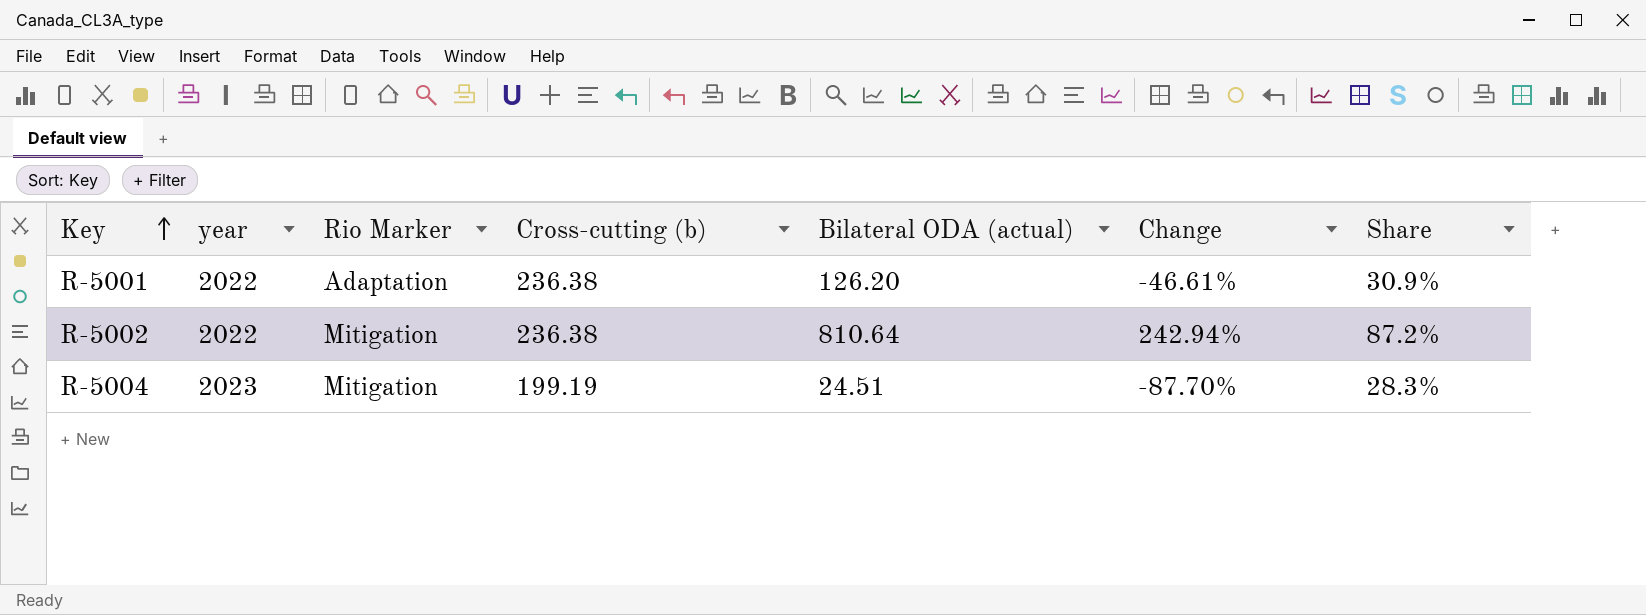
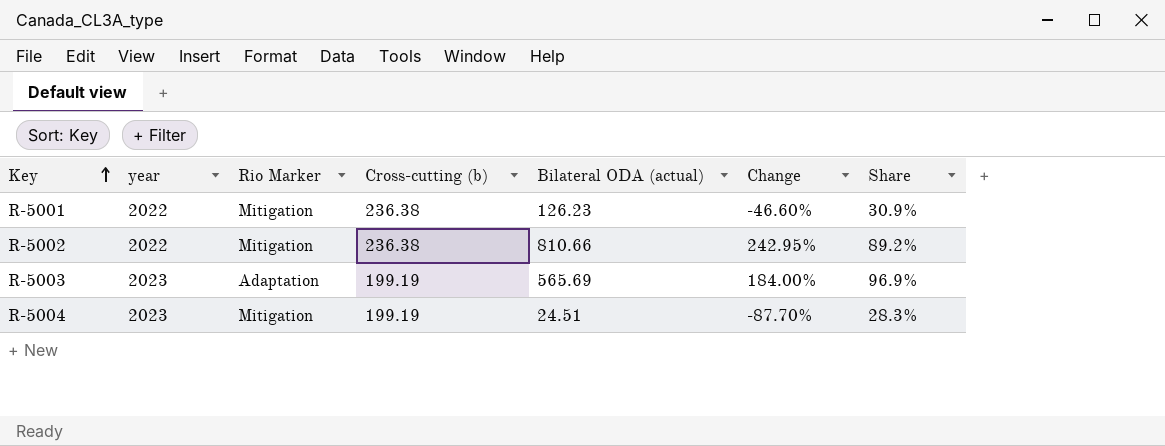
R-5001 | Rio Marker: Adaptation -> Mitigation
R-5001 | Bilateral ODA (actual): 126.20 -> 126.23
R-5001 | Change: -46.61% -> -46.60%
R-5002 | Bilateral ODA (actual): 810.64 -> 810.66
R-5002 | Change: 242.94% -> 242.95%
R-5002 | Share: 87.2% -> 89.2%
row R-5003: none -> 2023 | Adaptation | 199.19 | 565.69 | 184.00% | 96.9%

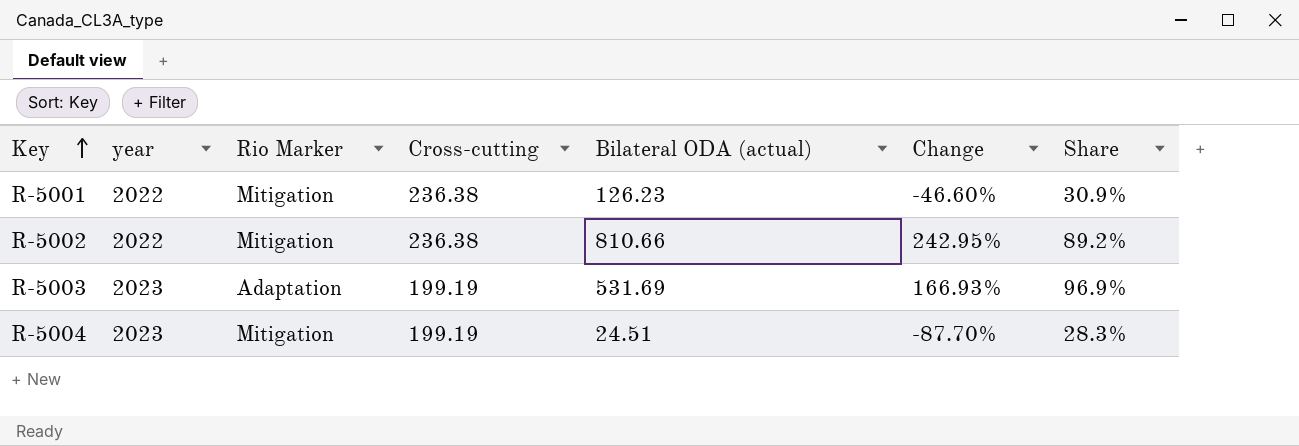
column name: Cross-cutting (b) -> Cross-cutting
R-5003 | Bilateral ODA (actual): 565.69 -> 531.69
R-5003 | Change: 184.00% -> 166.93%

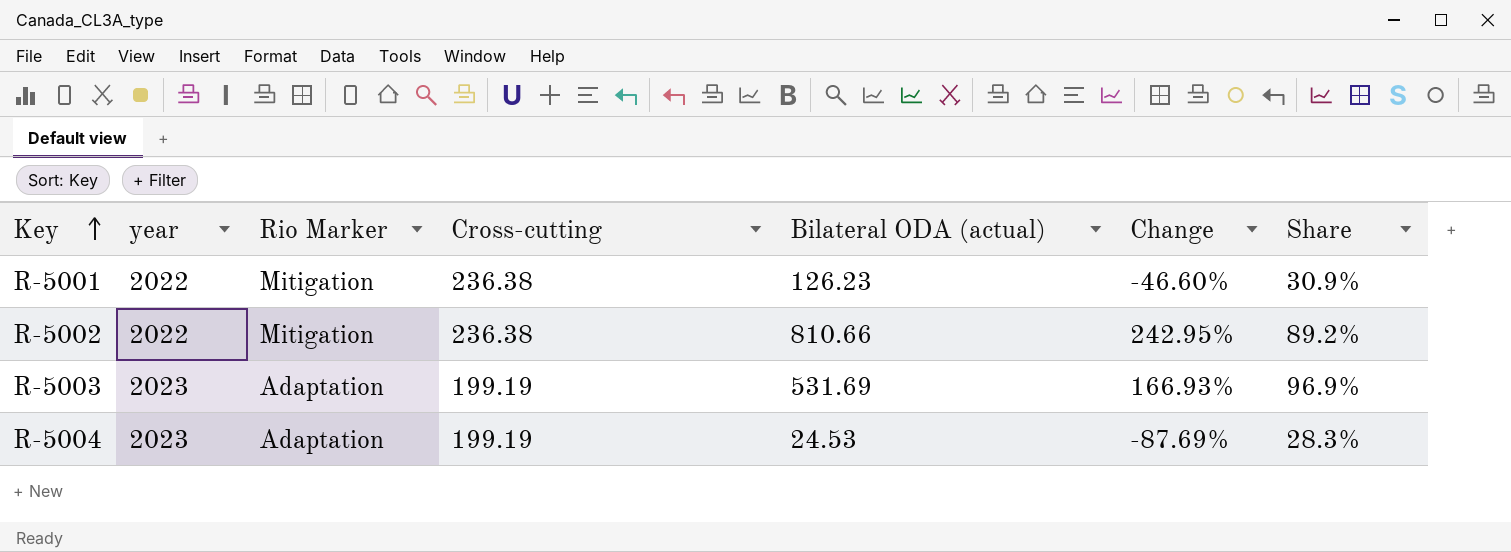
R-5004 | Rio Marker: Mitigation -> Adaptation
R-5004 | Bilateral ODA (actual): 24.51 -> 24.53
R-5004 | Change: -87.70% -> -87.69%

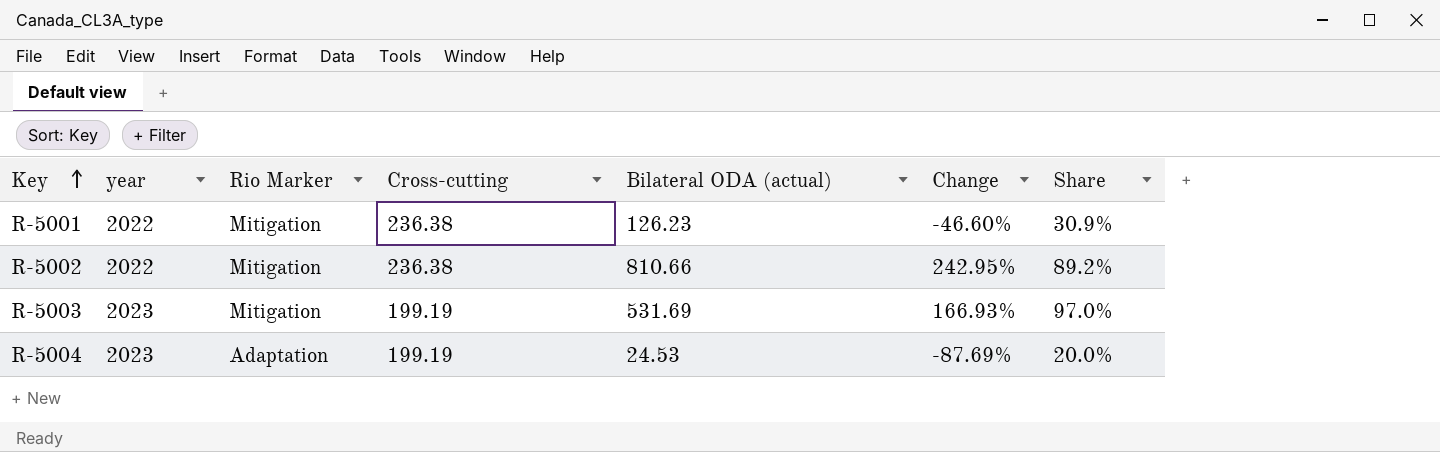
R-5003 | Rio Marker: Adaptation -> Mitigation
R-5003 | Share: 96.9% -> 97.0%
R-5004 | Share: 28.3% -> 20.0%

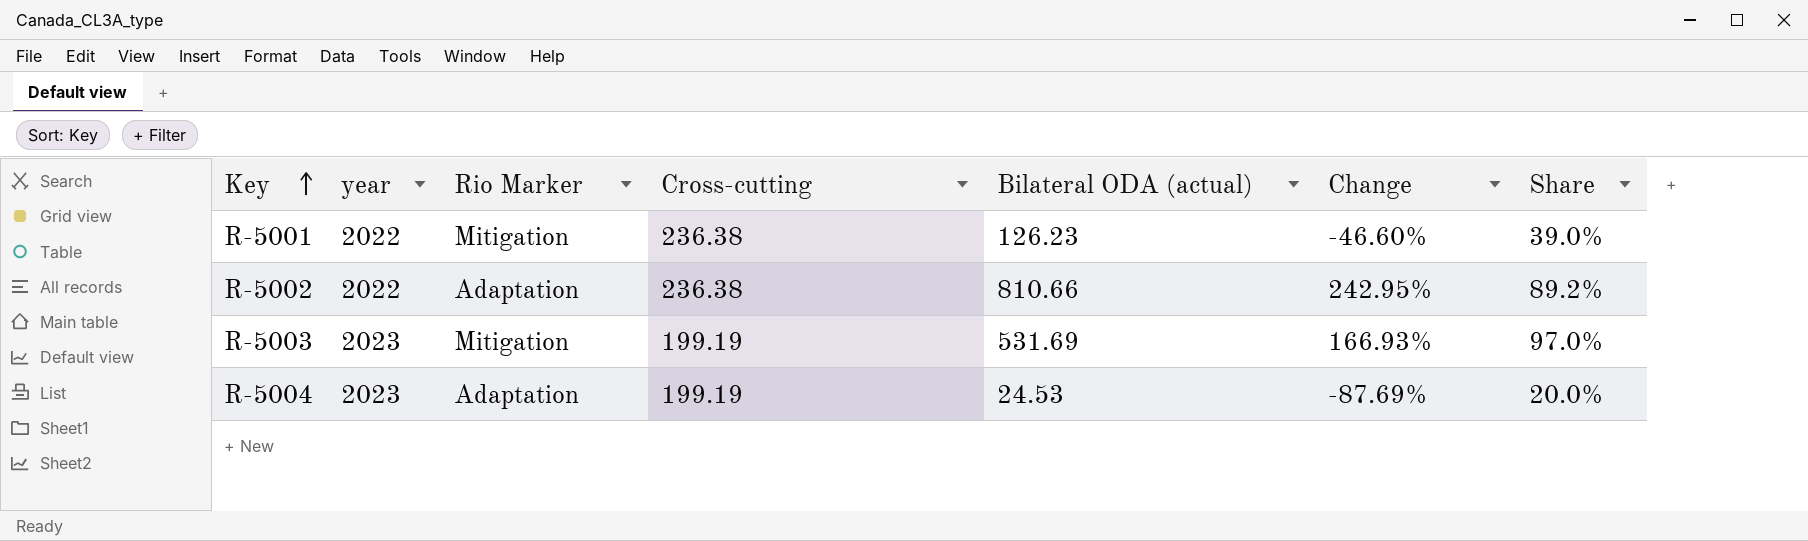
R-5001 | Share: 30.9% -> 39.0%
R-5002 | Rio Marker: Mitigation -> Adaptation

